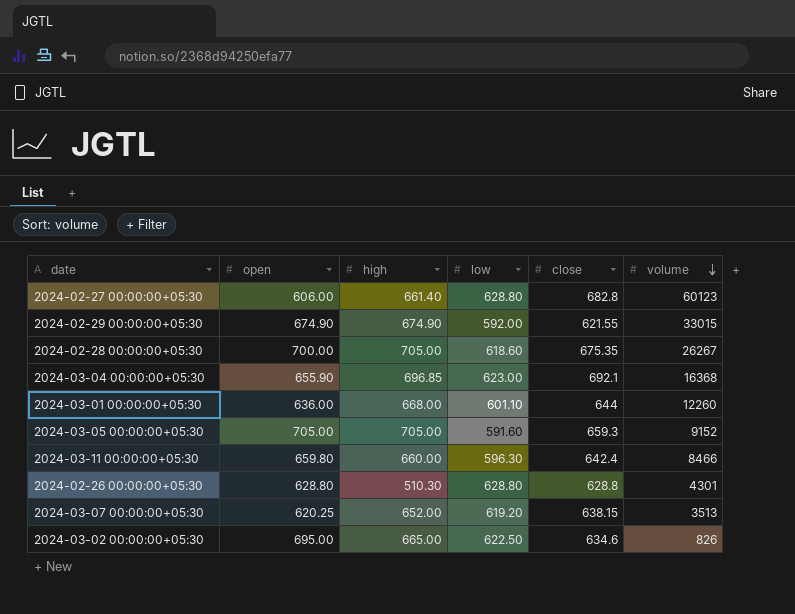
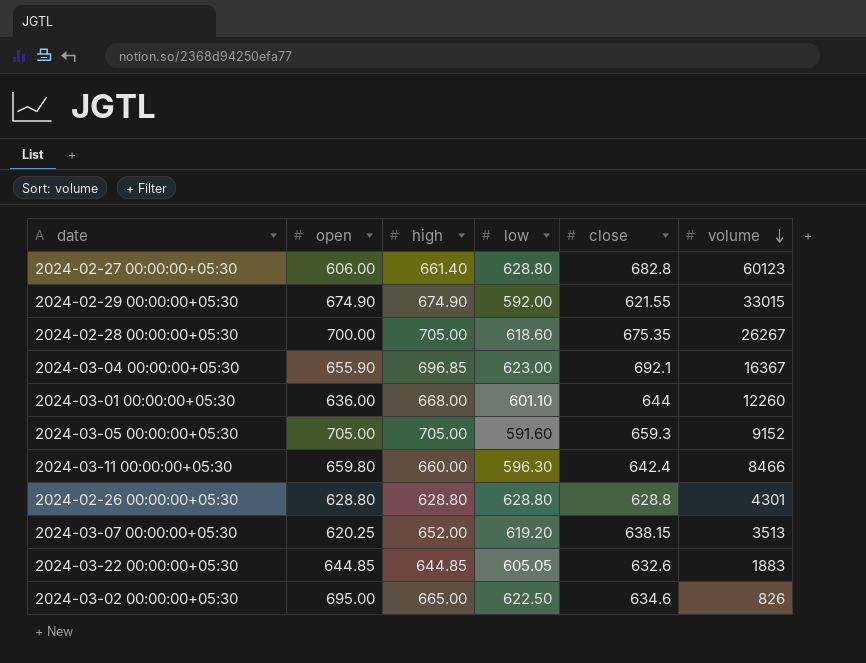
2024-03-04 00:00:00+05:30 | volume: 16368 -> 16367
2024-02-26 00:00:00+05:30 | high: 510.30 -> 628.80
row 2024-03-22 00:00:00+05:30: none -> 644.85 | 644.85 | 605.05 | 632.6 | 1883

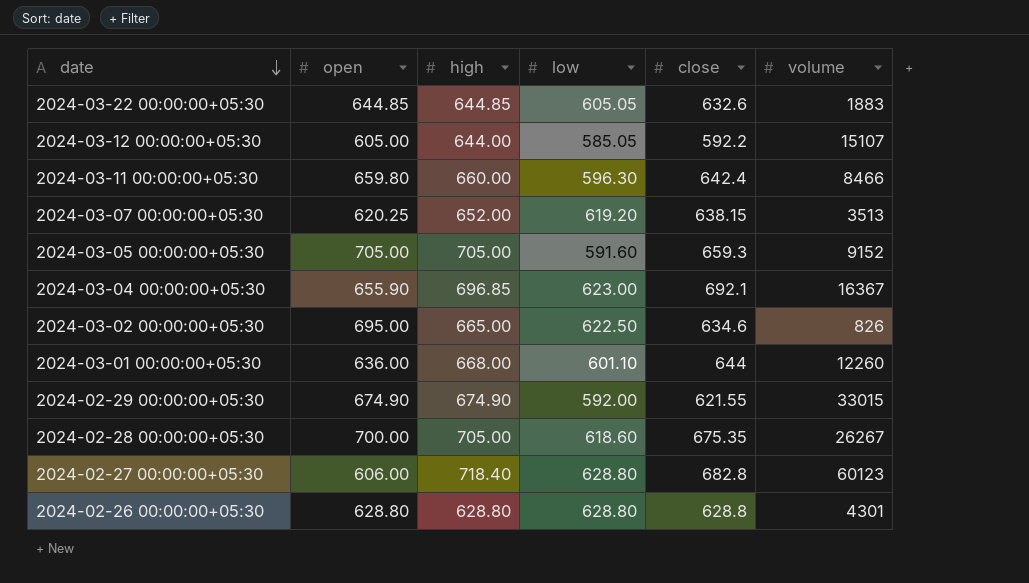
row order: volume descending -> date descending
row 2024-03-12 00:00:00+05:30: none -> 605.00 | 644.00 | 585.05 | 592.2 | 15107
2024-02-27 00:00:00+05:30 | high: 661.40 -> 718.40

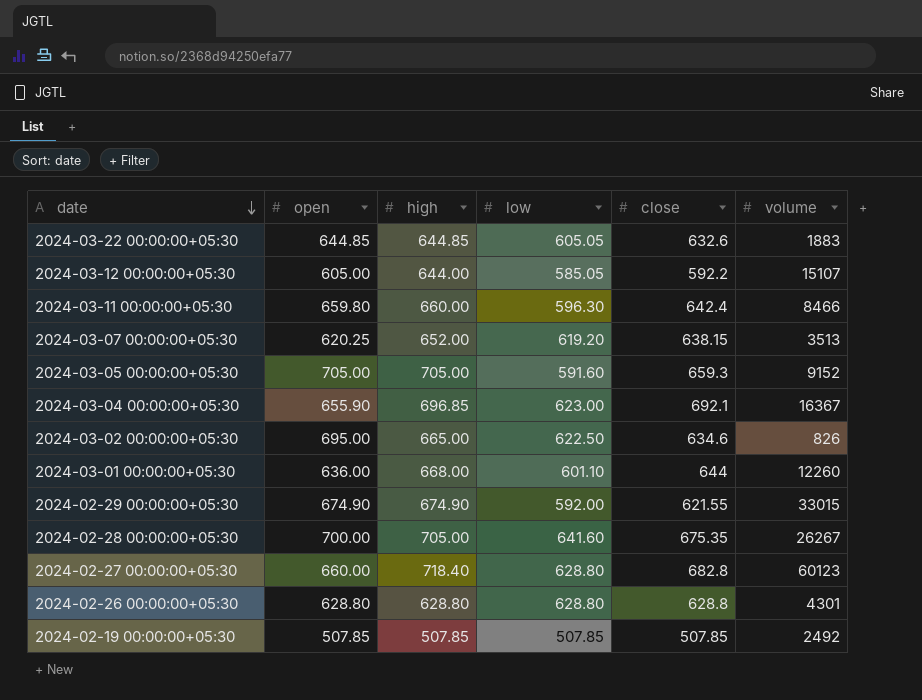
2024-02-28 00:00:00+05:30 | low: 618.60 -> 641.60
2024-02-27 00:00:00+05:30 | open: 606.00 -> 660.00
row 2024-02-19 00:00:00+05:30: none -> 507.85 | 507.85 | 507.85 | 507.85 | 2492

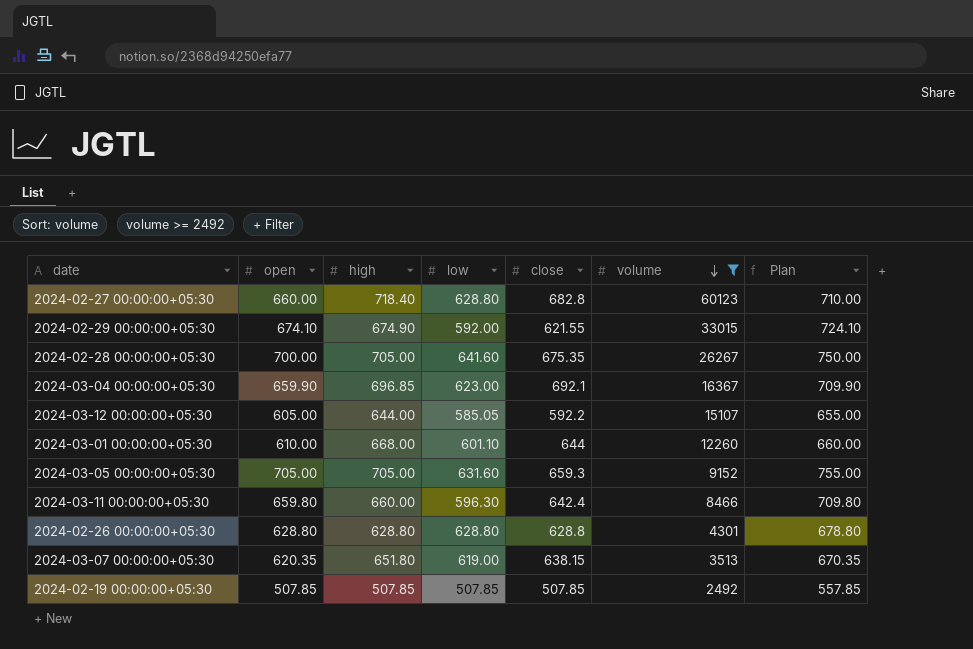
filter: none -> volume >= 2492
row order: date descending -> volume descending
column Plan | formula: none -> [open] + 50
2024-02-29 00:00:00+05:30 | open: 674.90 -> 674.10
2024-03-04 00:00:00+05:30 | open: 655.90 -> 659.90
2024-03-01 00:00:00+05:30 | open: 636.00 -> 610.00
2024-03-05 00:00:00+05:30 | low: 591.60 -> 631.60
2024-03-07 00:00:00+05:30 | open: 620.25 -> 620.35
2024-03-07 00:00:00+05:30 | high: 652.00 -> 651.80
2024-03-07 00:00:00+05:30 | low: 619.20 -> 619.00

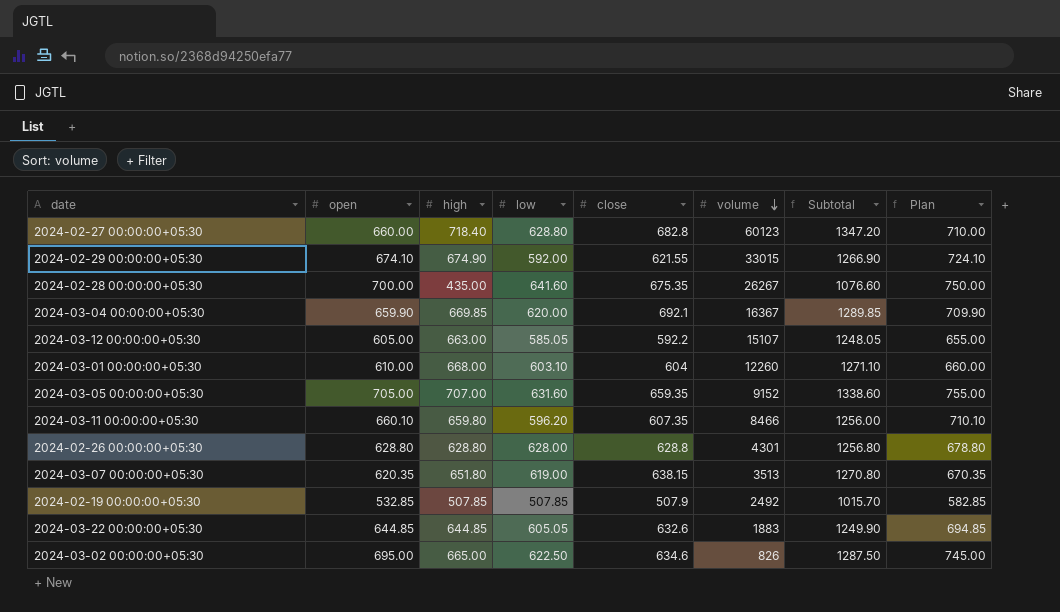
filter: volume >= 2492 -> none
column Subtotal | formula: none -> [high] + [low]
2024-02-28 00:00:00+05:30 | high: 705.00 -> 435.00
2024-03-04 00:00:00+05:30 | high: 696.85 -> 669.85
2024-03-04 00:00:00+05:30 | low: 623.00 -> 620.00
2024-03-12 00:00:00+05:30 | high: 644.00 -> 663.00
2024-03-01 00:00:00+05:30 | low: 601.10 -> 603.10
2024-03-01 00:00:00+05:30 | close: 644 -> 604
2024-03-05 00:00:00+05:30 | high: 705.00 -> 707.00
2024-03-05 00:00:00+05:30 | close: 659.3 -> 659.35
2024-03-11 00:00:00+05:30 | open: 659.80 -> 660.10
2024-03-11 00:00:00+05:30 | high: 660.00 -> 659.80
2024-03-11 00:00:00+05:30 | low: 596.30 -> 596.20
2024-03-11 00:00:00+05:30 | close: 642.4 -> 607.35
2024-03-11 00:00:00+05:30 | Plan: 709.80 -> 710.10
2024-02-26 00:00:00+05:30 | low: 628.80 -> 628.00
2024-02-19 00:00:00+05:30 | open: 507.85 -> 532.85
2024-02-19 00:00:00+05:30 | close: 507.85 -> 507.9
2024-02-19 00:00:00+05:30 | Plan: 557.85 -> 582.85

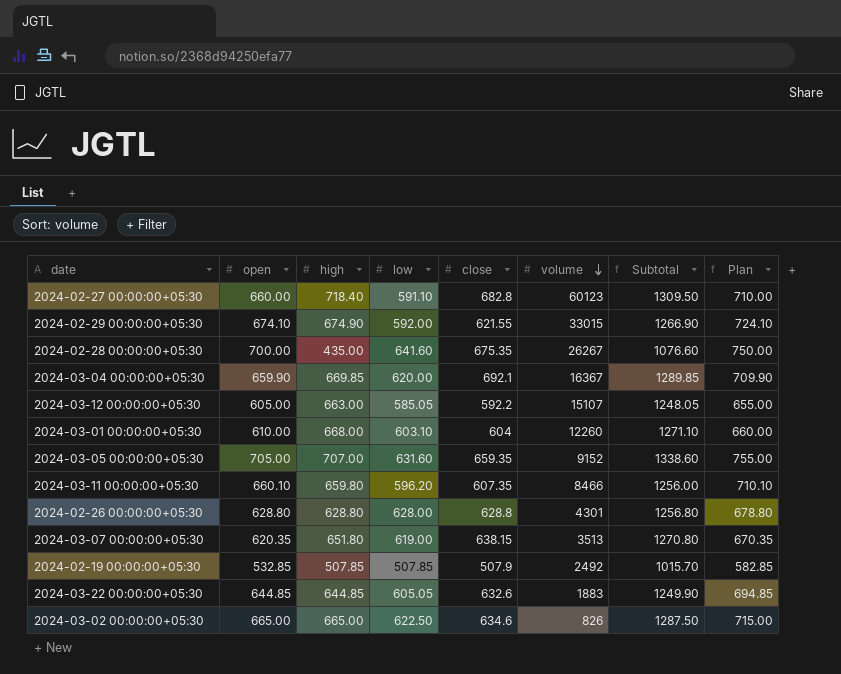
2024-02-27 00:00:00+05:30 | low: 628.80 -> 591.10
2024-02-27 00:00:00+05:30 | Subtotal: 1347.20 -> 1309.50
2024-03-02 00:00:00+05:30 | open: 695.00 -> 665.00
2024-03-02 00:00:00+05:30 | Plan: 745.00 -> 715.00

